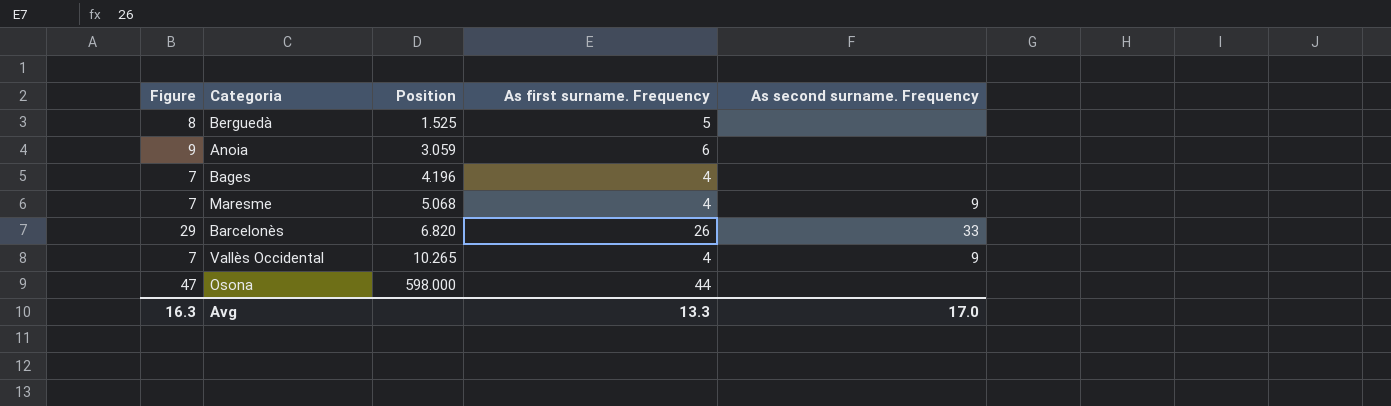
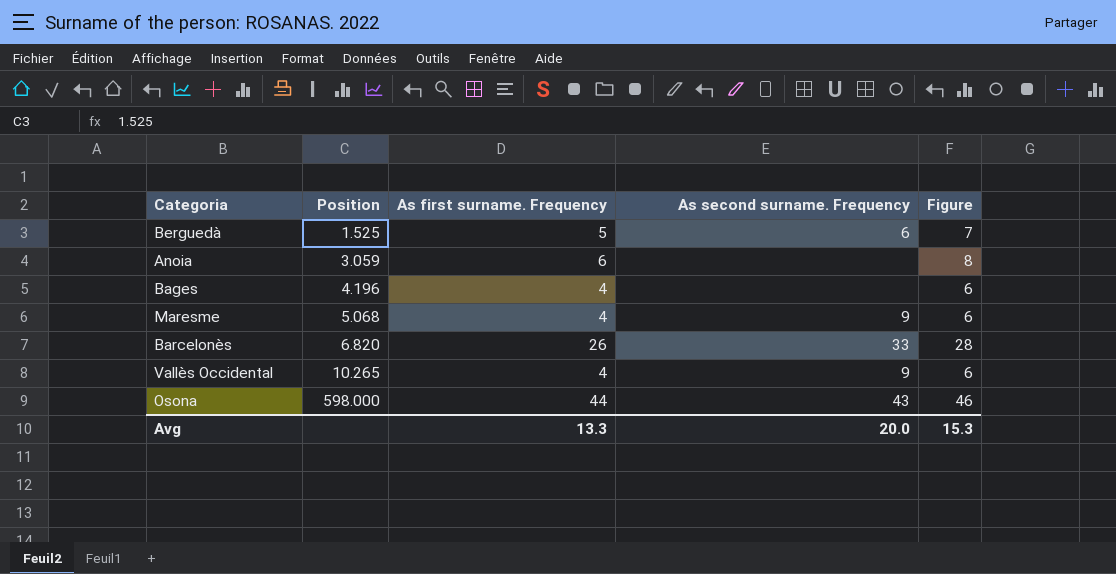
column Figure | formula: [As first surname. Frequency] + 3 -> [As first surname. Frequency] + 2
column Figure | position: 1 -> 5
Berguedà | As second surname. Frequency: none -> 6
Osona | As second surname. Frequency: none -> 43
Avg | As second surname. Frequency: 17.0 -> 20.0
Avg | Figure: 16.3 -> 15.3

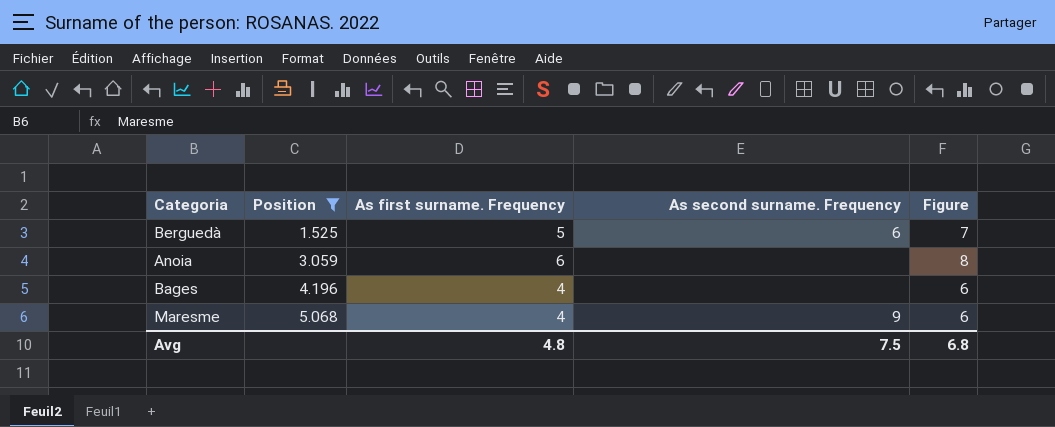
filter: none -> Position <= 5.068
Avg | As first surname. Frequency: 13.3 -> 4.8
Avg | As second surname. Frequency: 20.0 -> 7.5
Avg | Figure: 15.3 -> 6.8

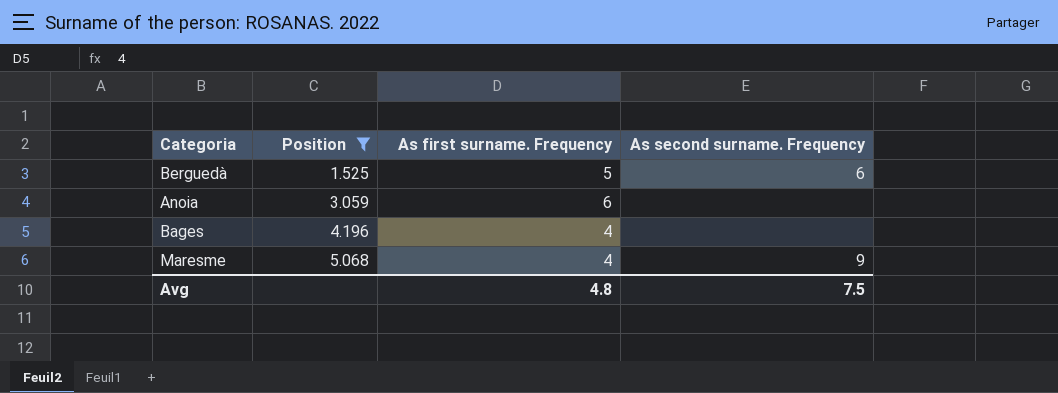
column Figure | formula: [As first surname. Frequency] + 2 -> none

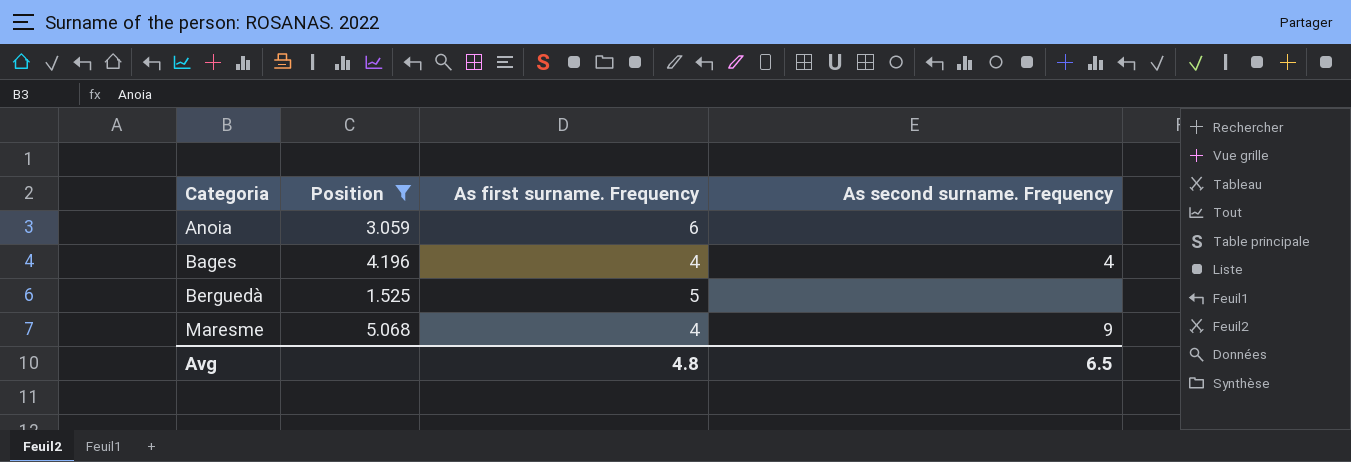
row order: Position ascending -> Categoria ascending
Bages | As second surname. Frequency: none -> 4
Berguedà | As second surname. Frequency: 6 -> none
Avg | As second surname. Frequency: 7.5 -> 6.5

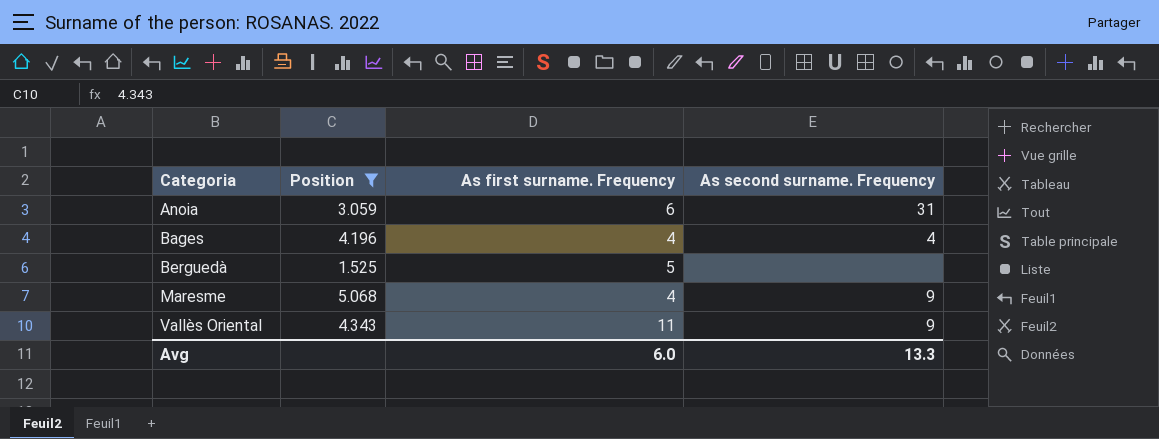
Anoia | As second surname. Frequency: none -> 31
row Vallès Oriental: none -> 4.343 | 11 | 9
Avg | As first surname. Frequency: 4.8 -> 6.0
Avg | As second surname. Frequency: 6.5 -> 13.3

